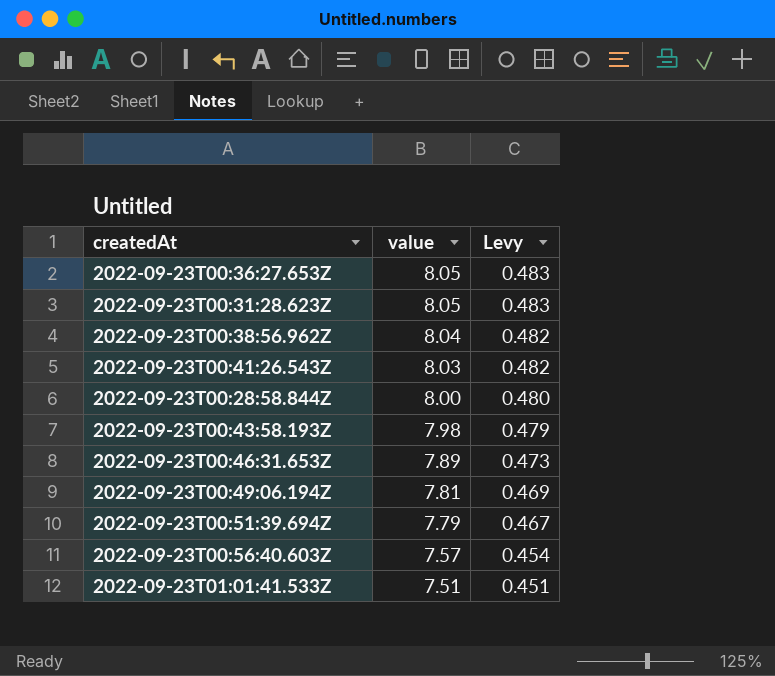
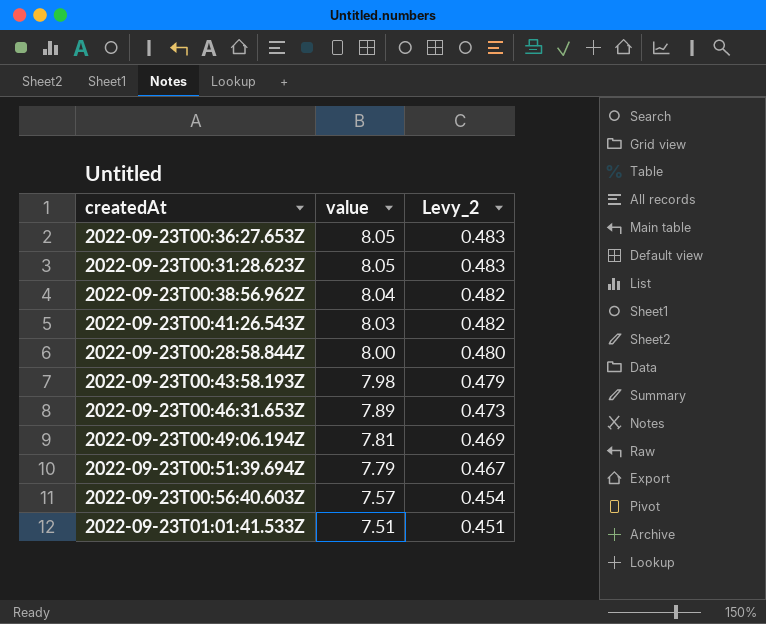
column name: Levy -> Levy_2

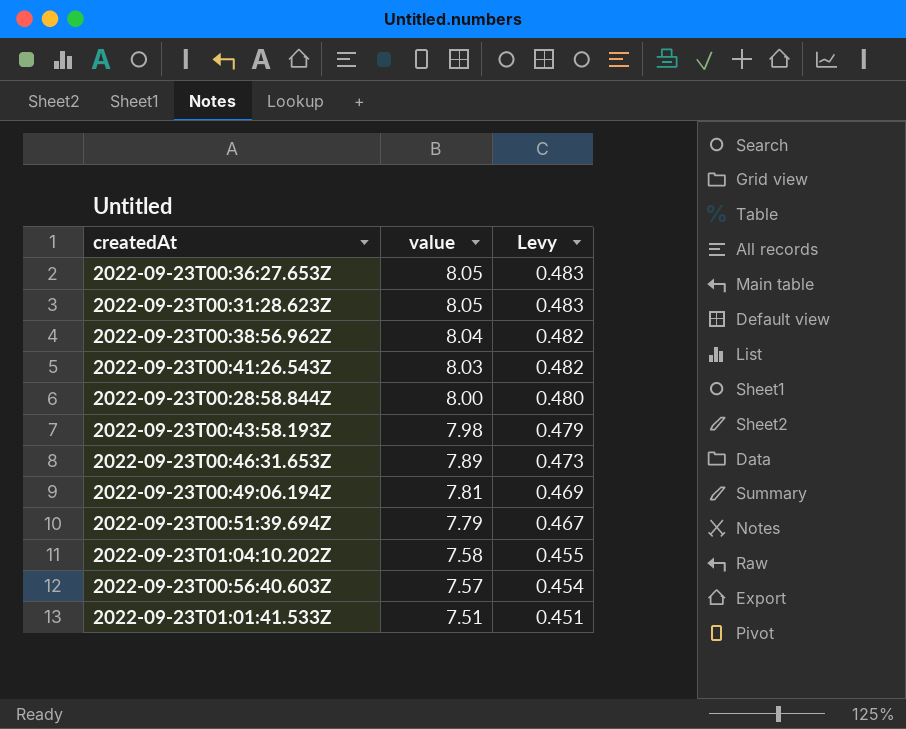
column name: Levy_2 -> Levy
row 2022-09-23T01:04:10.202Z: none -> 7.58 | 0.455

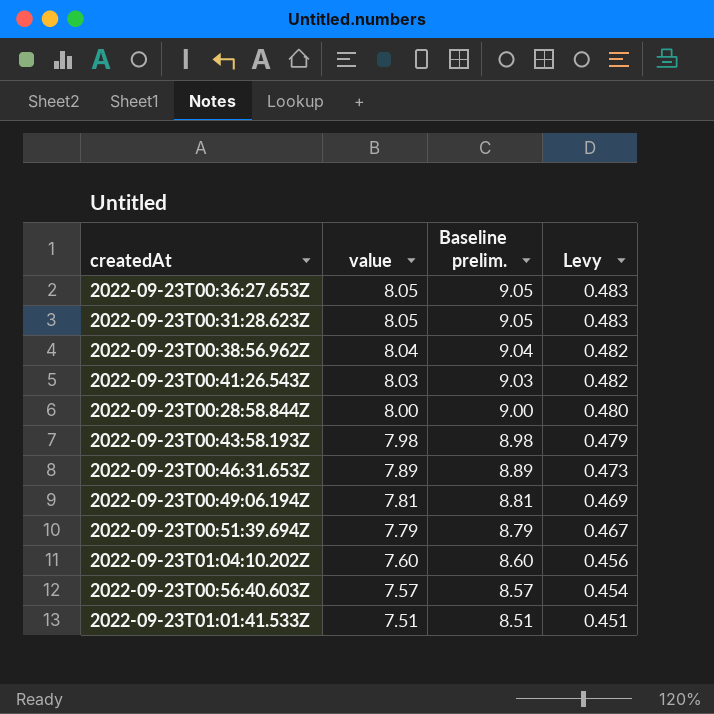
column Baseline prelim. | formula: none -> [value] + 1
2022-09-23T01:04:10.202Z | value: 7.58 -> 7.60
2022-09-23T01:04:10.202Z | Levy: 0.455 -> 0.456

